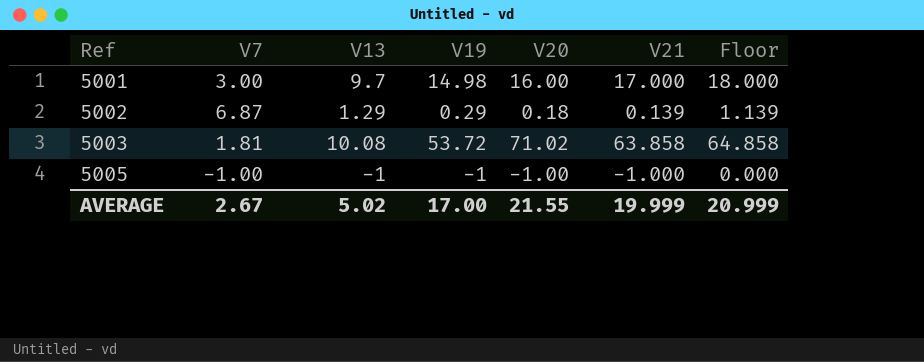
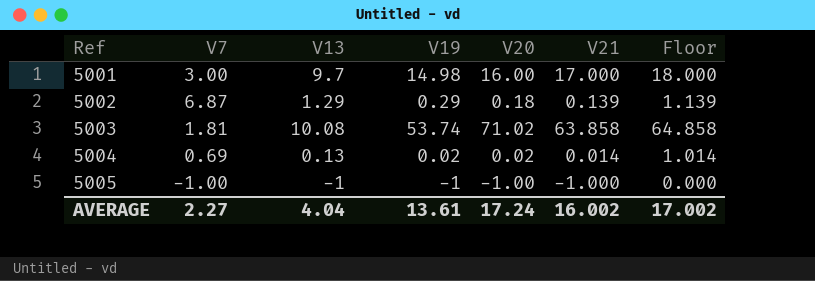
5003 | V19: 53.72 -> 53.74
row 5004: none -> 0.69 | 0.13 | 0.02 | 0.02 | 0.014 | 1.014
AVERAGE | V7: 2.67 -> 2.27
AVERAGE | V13: 5.02 -> 4.04
AVERAGE | V19: 17.00 -> 13.61
AVERAGE | V20: 21.55 -> 17.24
AVERAGE | V21: 19.999 -> 16.002
AVERAGE | Floor: 20.999 -> 17.002

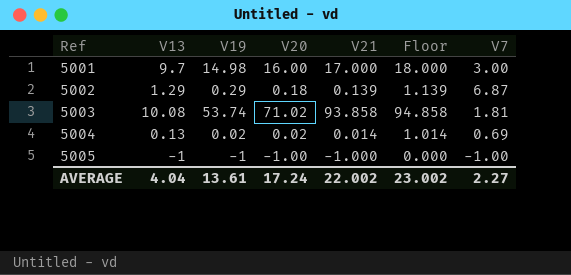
column V7 | position: 2 -> 7
5003 | V21: 63.858 -> 93.858
5003 | Floor: 64.858 -> 94.858
AVERAGE | V21: 16.002 -> 22.002
AVERAGE | Floor: 17.002 -> 23.002

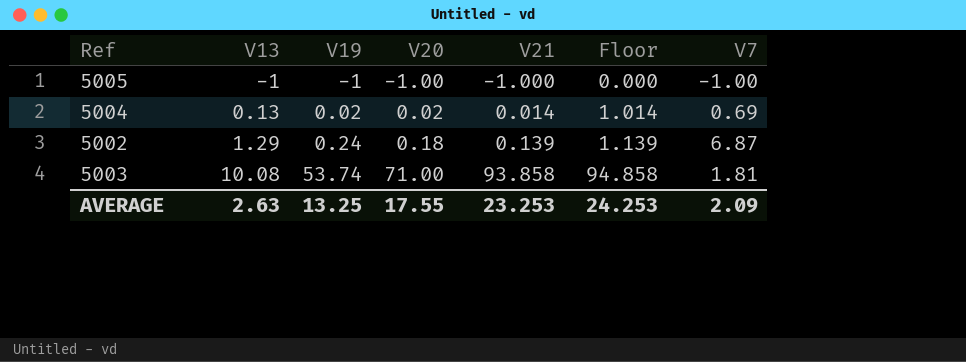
row order: Ref ascending -> V13 ascending
row 5001: 9.7 | 14.98 | 16.00 | 17.000 | 18.000 | 3.00 -> none
5002 | V19: 0.29 -> 0.24
5003 | V20: 71.02 -> 71.00
AVERAGE | V13: 4.04 -> 2.63
AVERAGE | V19: 13.61 -> 13.25
AVERAGE | V20: 17.24 -> 17.55
AVERAGE | V21: 22.002 -> 23.253
AVERAGE | Floor: 23.002 -> 24.253
AVERAGE | V7: 2.27 -> 2.09

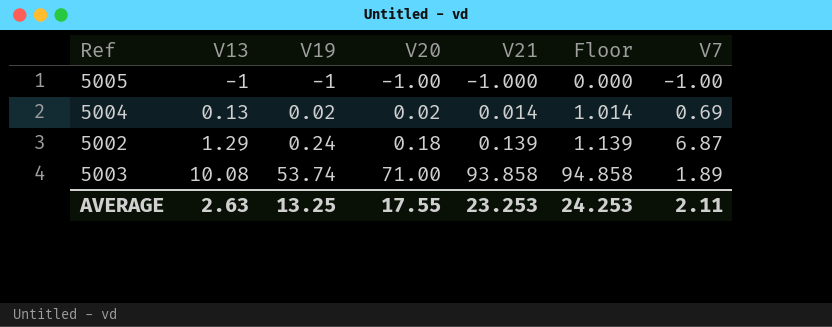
5003 | V7: 1.81 -> 1.89
AVERAGE | V7: 2.09 -> 2.11

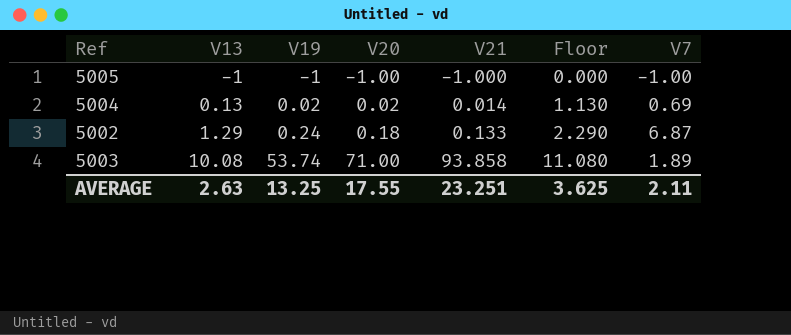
column Floor | formula: [V21] + 1 -> [V13] + 1
5002 | V21: 0.139 -> 0.133
AVERAGE | V21: 23.253 -> 23.251
AVERAGE | Floor: 24.253 -> 3.625

